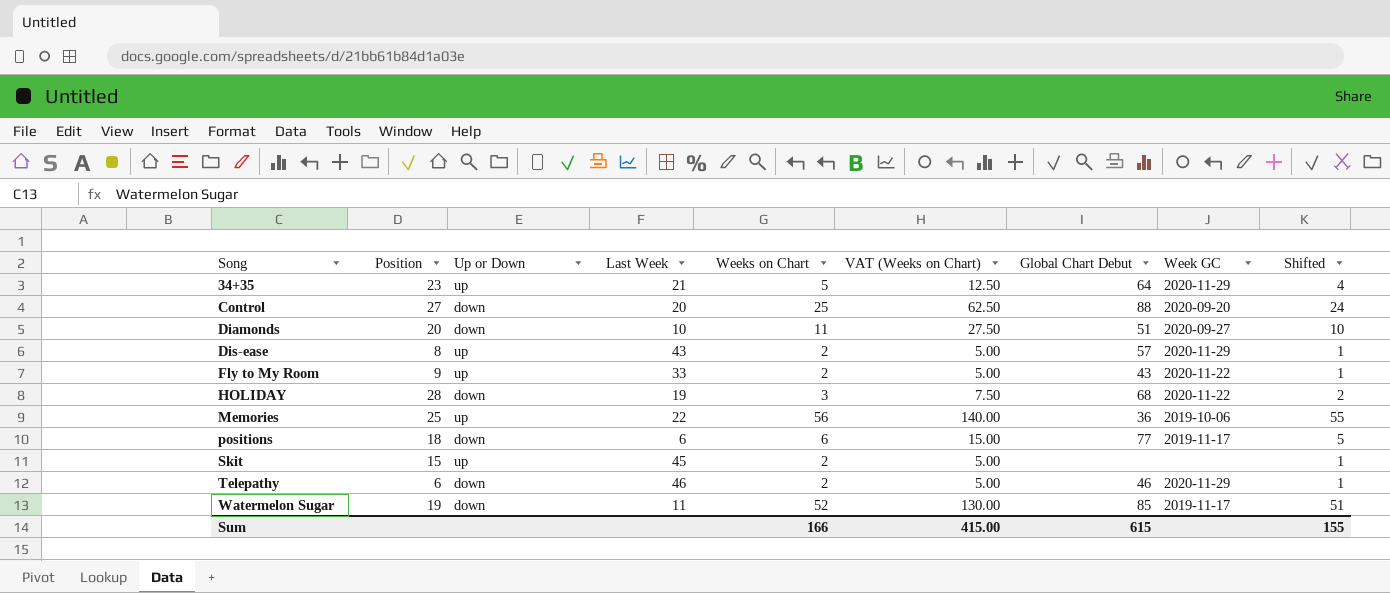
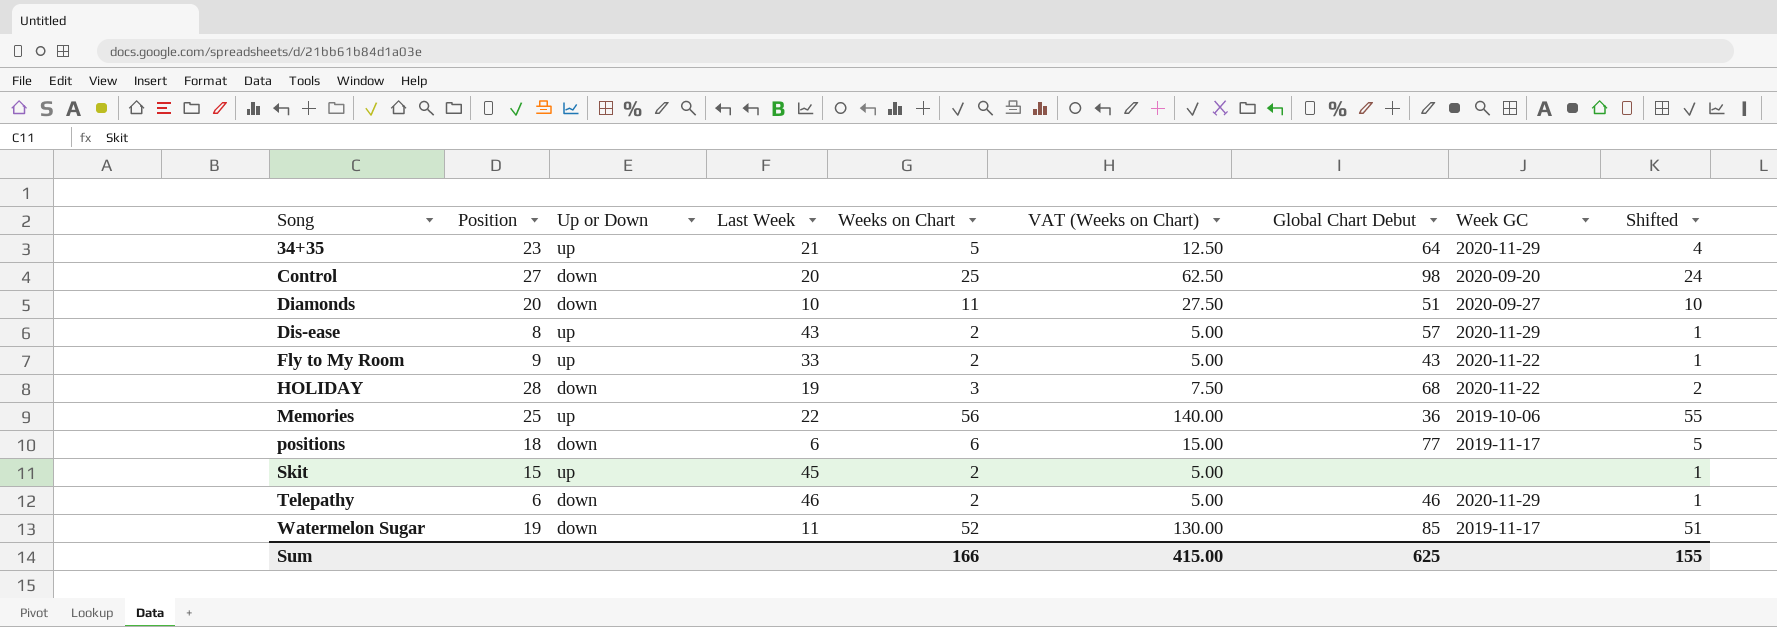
Control | Global Chart Debut: 88 -> 98
Sum | Global Chart Debut: 615 -> 625

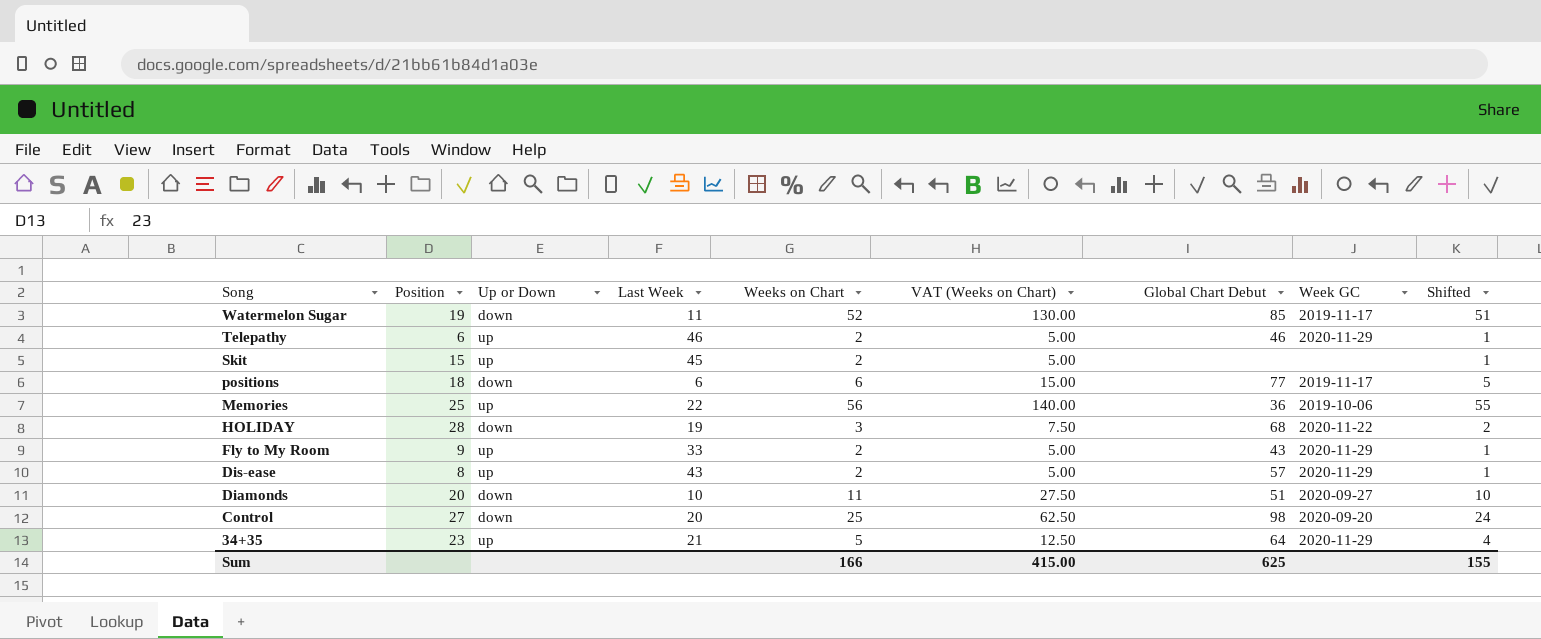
row order: Song ascending -> Song descending
Telepathy | Up or Down: down -> up
Fly to My Room | Week GC: 2020-11-22 -> 2020-11-29

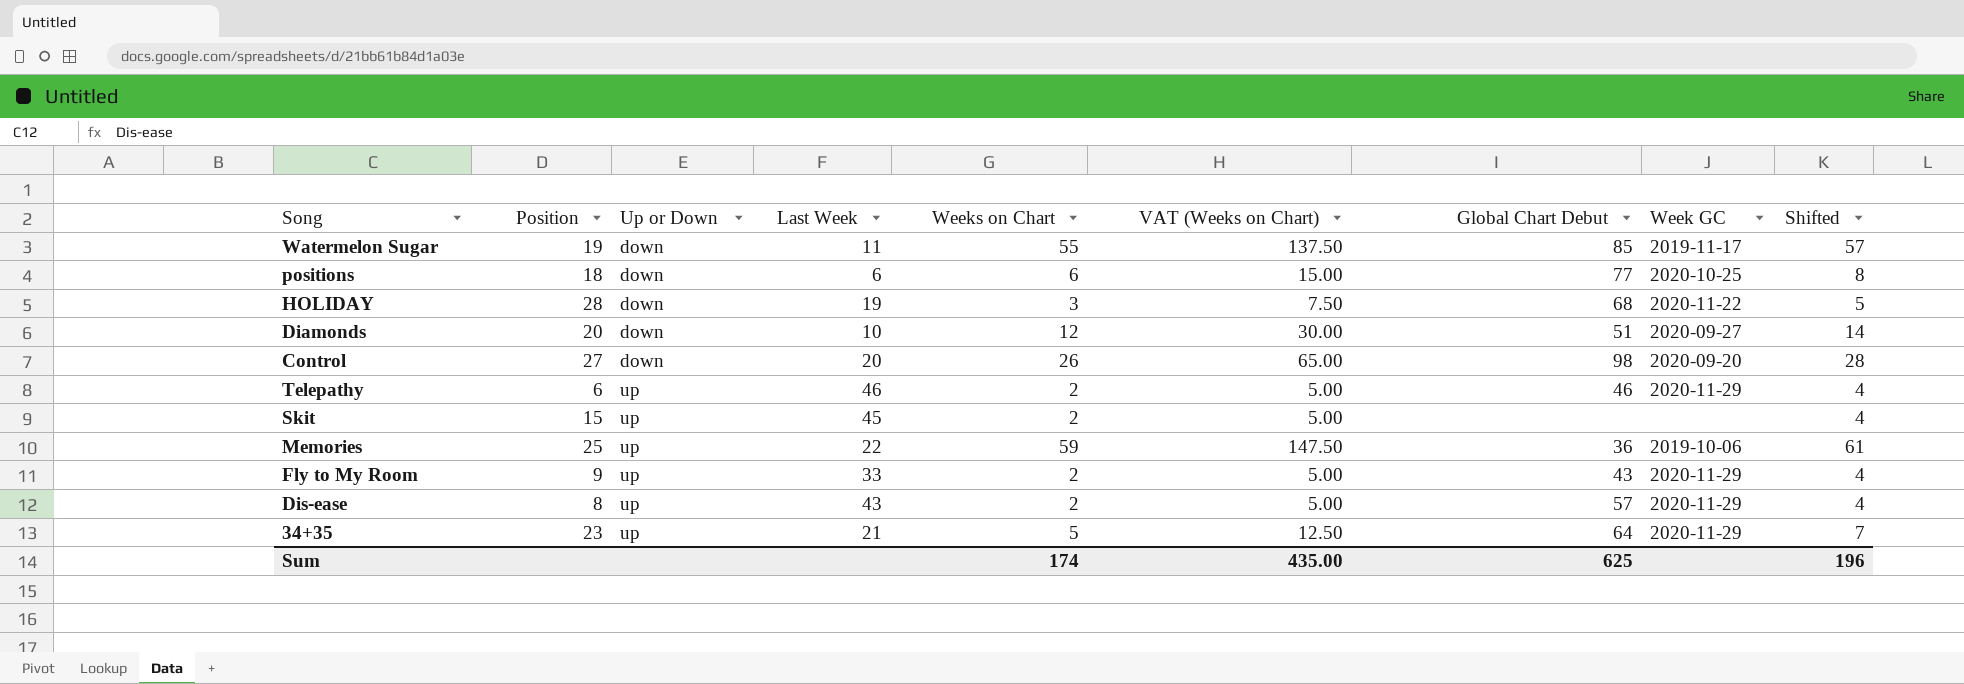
row order: Song descending -> Up or Down ascending
column Shifted | formula: [Weeks on Chart] - 1 -> [Weeks on Chart] + 2
Watermelon Sugar | Weeks on Chart: 52 -> 55
Watermelon Sugar | VAT (Weeks on Chart): 130.00 -> 137.50
positions | Week GC: 2019-11-17 -> 2020-10-25
Diamonds | Weeks on Chart: 11 -> 12
Diamonds | VAT (Weeks on Chart): 27.50 -> 30.00
Control | Weeks on Chart: 25 -> 26
Control | VAT (Weeks on Chart): 62.50 -> 65.00
Memories | Weeks on Chart: 56 -> 59
Memories | VAT (Weeks on Chart): 140.00 -> 147.50
Sum | Weeks on Chart: 166 -> 174
Sum | VAT (Weeks on Chart): 415.00 -> 435.00
Sum | Shifted: 155 -> 196

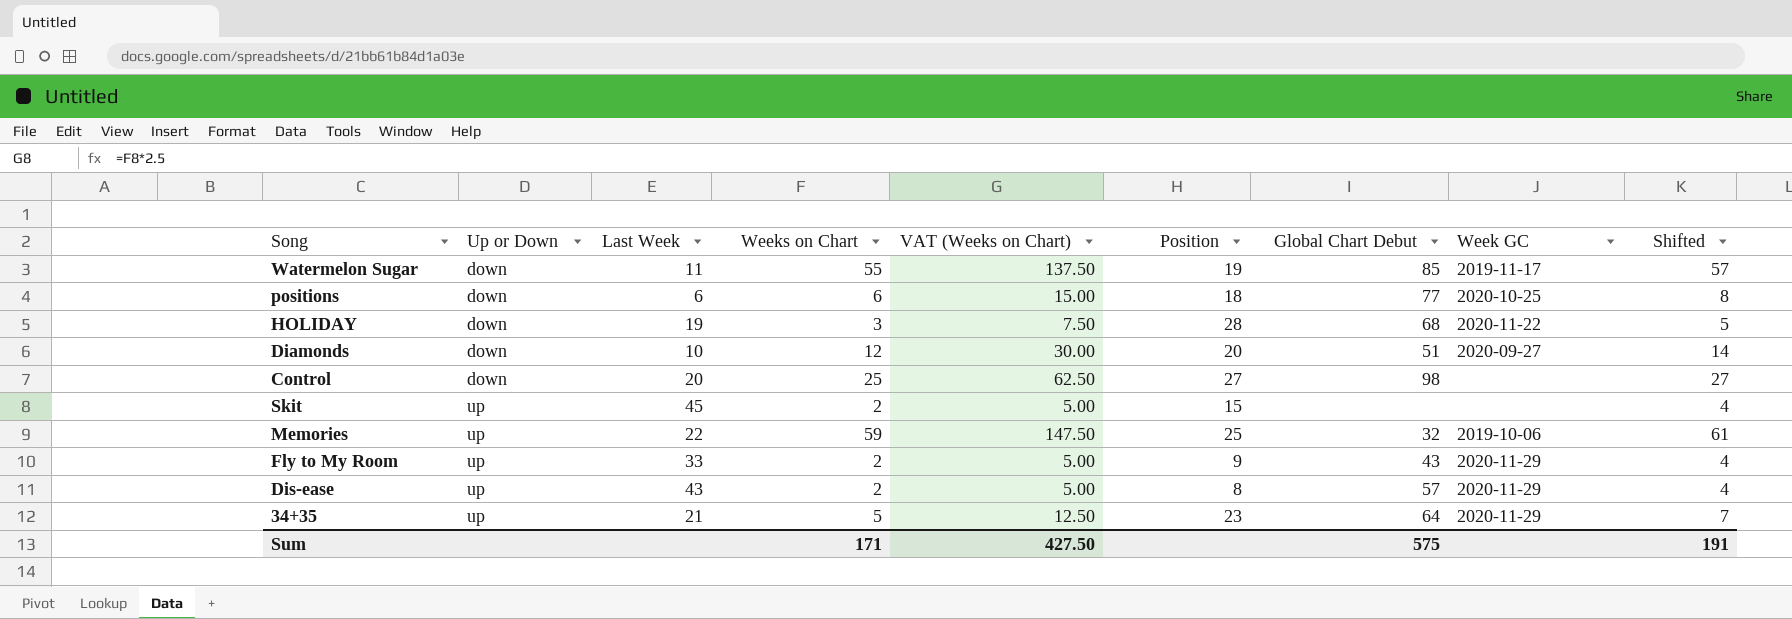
column Position | position: 2 -> 6
row Telepathy: 6 | up | 46 | 2 | 5.00 | 46 | 2020-11-29 | 4 -> none
Control | Weeks on Chart: 26 -> 25
Control | VAT (Weeks on Chart): 65.00 -> 62.50
Control | Week GC: 2020-09-20 -> none
Control | Shifted: 28 -> 27
Memories | Global Chart Debut: 36 -> 32
Sum | Weeks on Chart: 174 -> 171
Sum | VAT (Weeks on Chart): 435.00 -> 427.50
Sum | Global Chart Debut: 625 -> 575
Sum | Shifted: 196 -> 191

